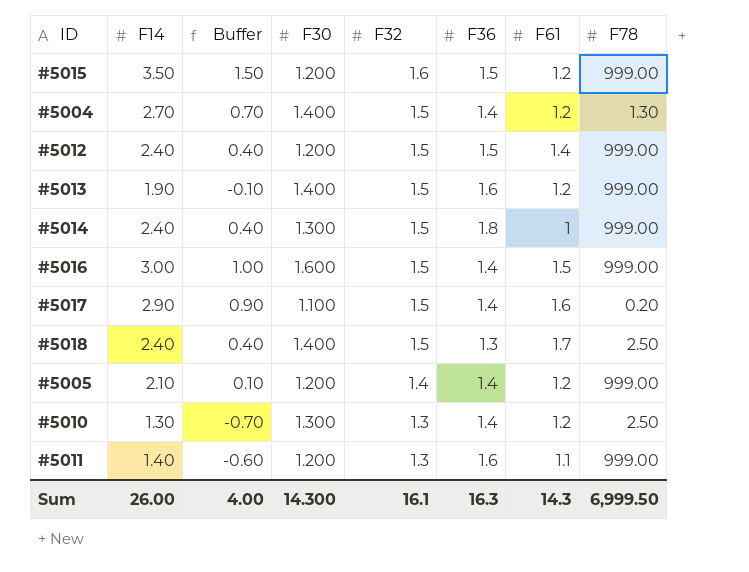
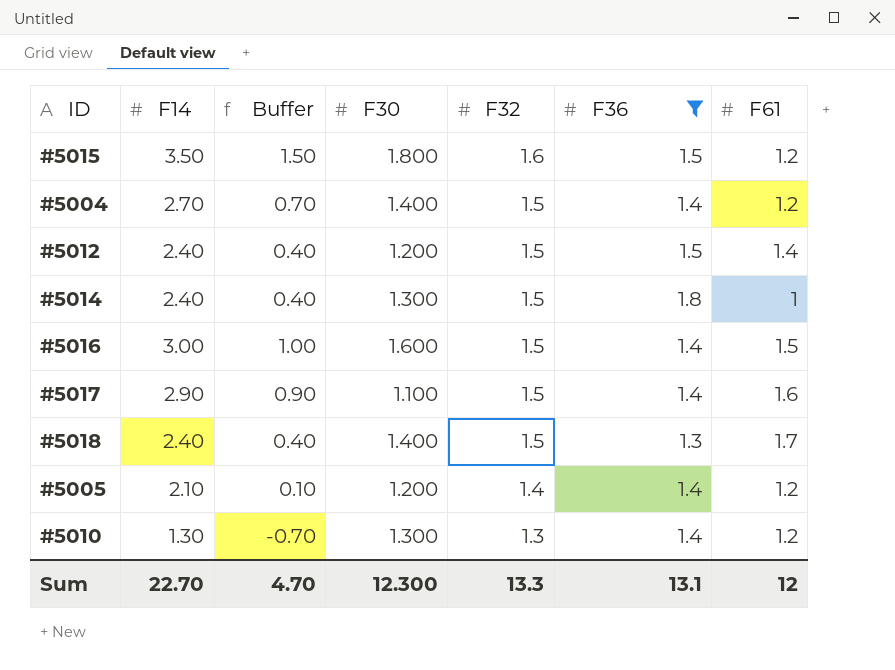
filter: none -> F36 != 1.6
column F78 | position: 8 -> none
#5015 | F30: 1.200 -> 1.800
Sum | F14: 26.00 -> 22.70
Sum | Buffer: 4.00 -> 4.70
Sum | F30: 14.300 -> 12.300
Sum | F32: 16.1 -> 13.3
Sum | F36: 16.3 -> 13.1
Sum | F61: 14.3 -> 12

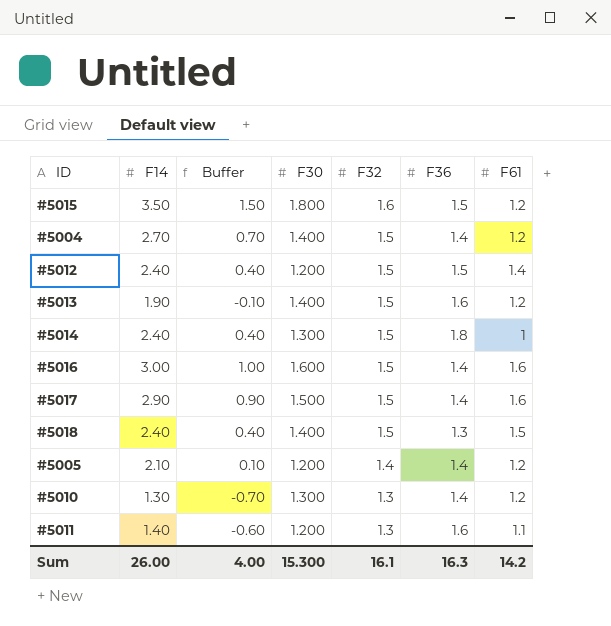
filter: F36 != 1.6 -> none
#5016 | F61: 1.5 -> 1.6
#5017 | F30: 1.100 -> 1.500
#5018 | F61: 1.7 -> 1.5
Sum | F14: 22.70 -> 26.00
Sum | Buffer: 4.70 -> 4.00
Sum | F30: 12.300 -> 15.300
Sum | F32: 13.3 -> 16.1
Sum | F36: 13.1 -> 16.3
Sum | F61: 12 -> 14.2

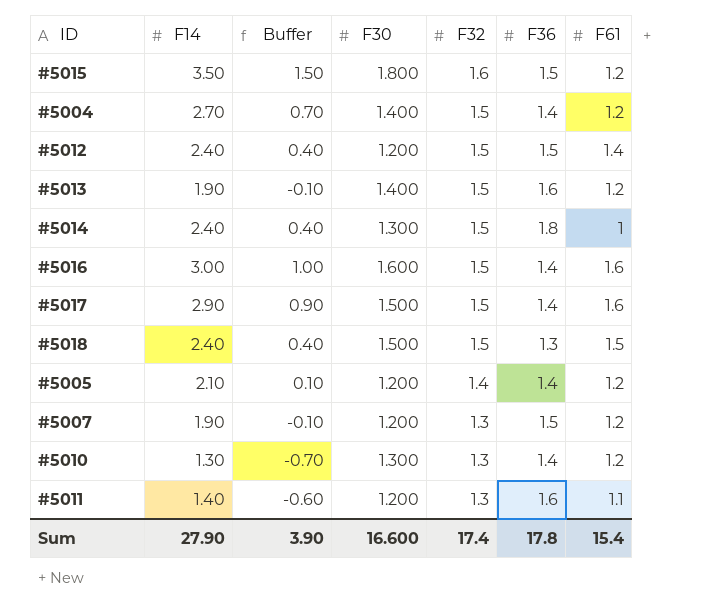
#5018 | F30: 1.400 -> 1.500
row #5007: none -> 1.90 | -0.10 | 1.200 | 1.3 | 1.5 | 1.2
Sum | F14: 26.00 -> 27.90
Sum | Buffer: 4.00 -> 3.90
Sum | F30: 15.300 -> 16.600
Sum | F32: 16.1 -> 17.4
Sum | F36: 16.3 -> 17.8
Sum | F61: 14.2 -> 15.4

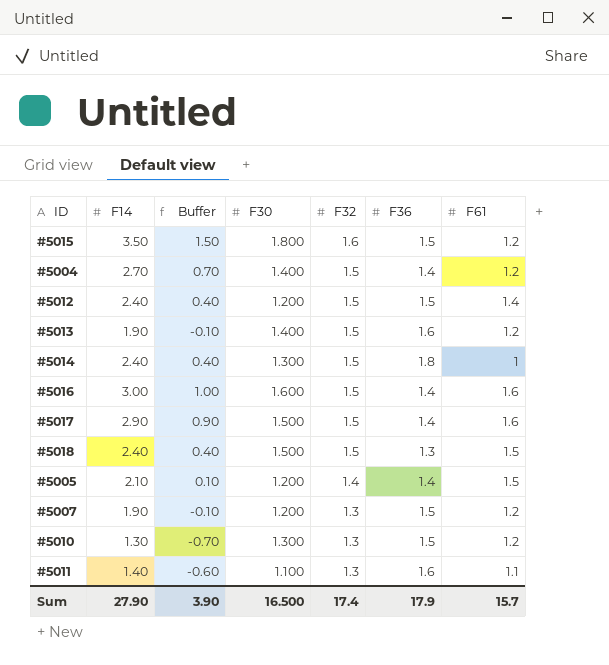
#5005 | F61: 1.2 -> 1.5
#5010 | F36: 1.4 -> 1.5
#5011 | F30: 1.200 -> 1.100
Sum | F30: 16.600 -> 16.500
Sum | F36: 17.8 -> 17.9
Sum | F61: 15.4 -> 15.7

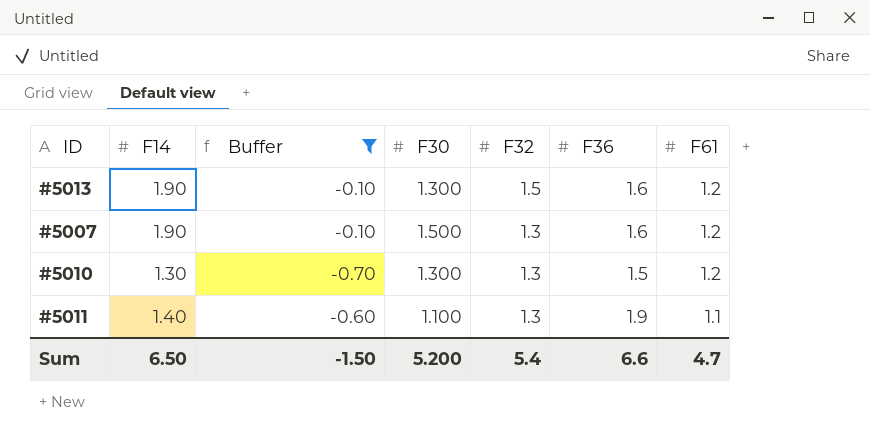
filter: none -> Buffer <= -0.10
#5013 | F30: 1.400 -> 1.300
#5007 | F30: 1.200 -> 1.500
#5007 | F36: 1.5 -> 1.6
#5011 | F36: 1.6 -> 1.9
Sum | F14: 27.90 -> 6.50
Sum | Buffer: 3.90 -> -1.50
Sum | F30: 16.500 -> 5.200
Sum | F32: 17.4 -> 5.4
Sum | F36: 17.9 -> 6.6
Sum | F61: 15.7 -> 4.7

